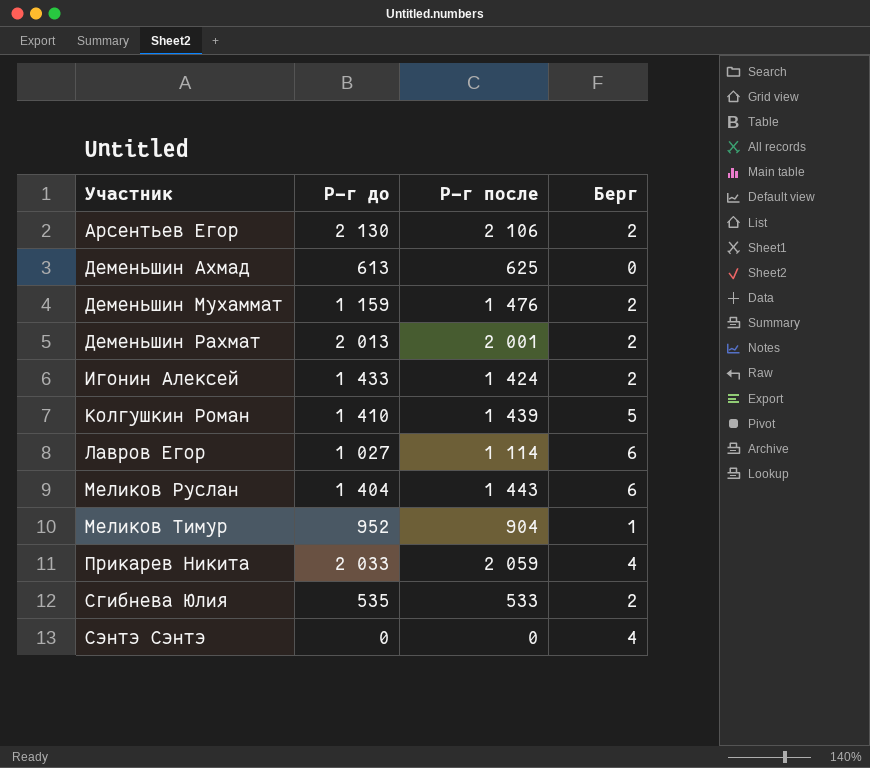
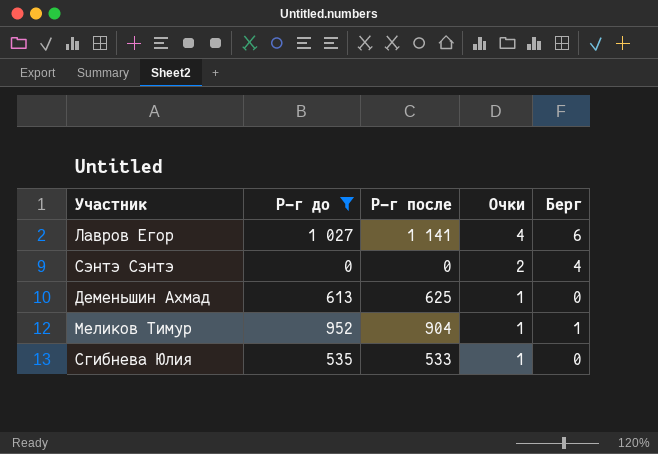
filter: none -> Р-г до <= 1 027
row order: Участник ascending -> Очки descending
column Очки | position: none -> 4
Лавров Егор | Р-г после: 1 114 -> 1 141
Сгибнева Юлия | Берг: 2 -> 0

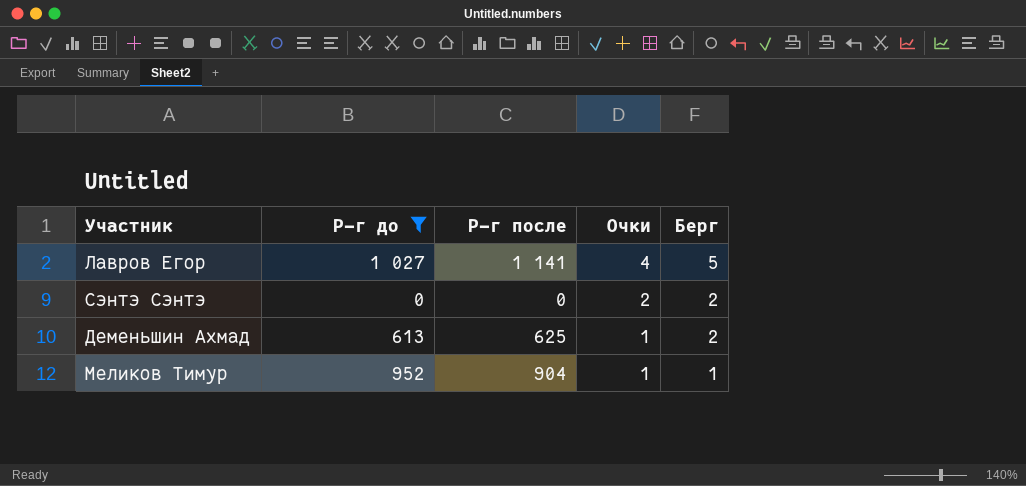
row Сгибнева Юлия: 535 | 533 | 1 | 0 -> none
Лавров Егор | Берг: 6 -> 5
Сэнтэ Сэнтэ | Берг: 4 -> 2
Деменьшин Ахмад | Берг: 0 -> 2

